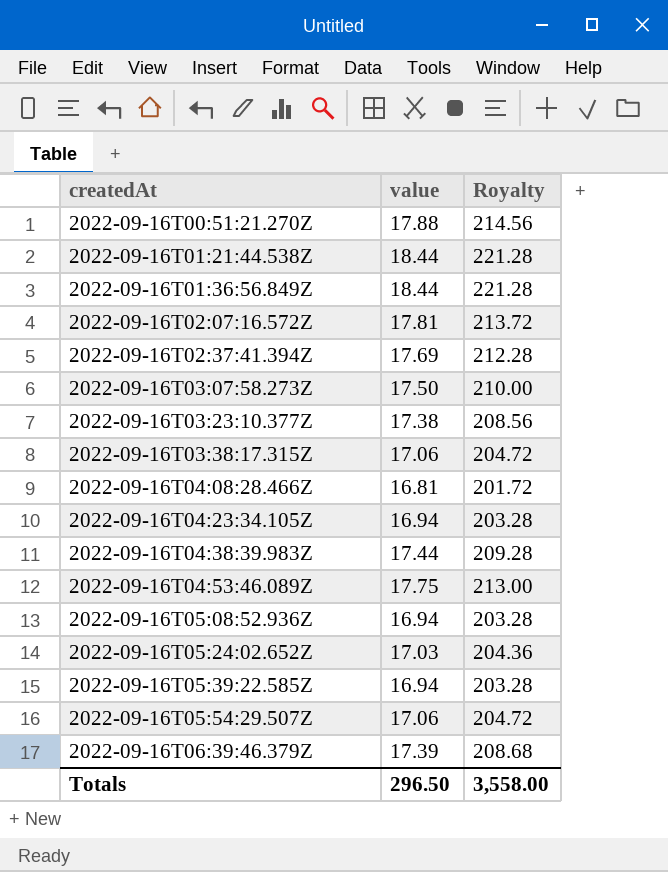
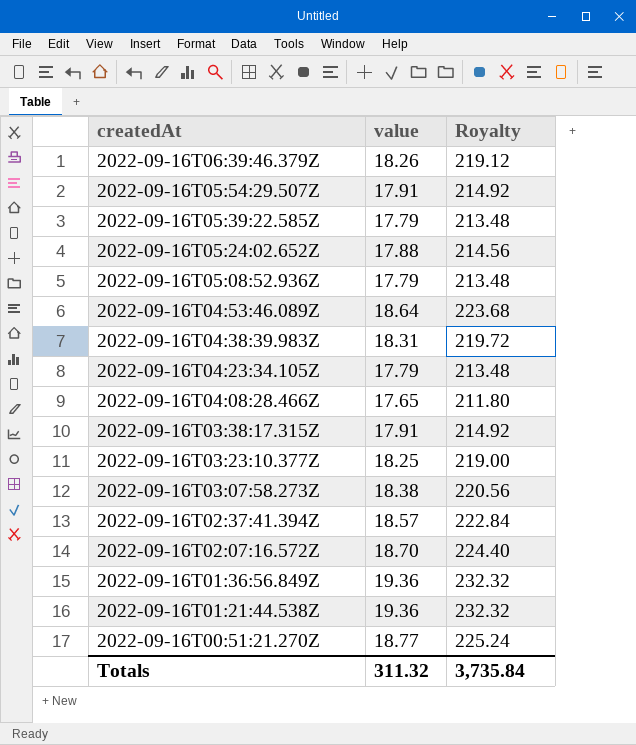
row order: createdAt ascending -> createdAt descending
2022-09-16T06:39:46.379Z | value: 17.39 -> 18.26
2022-09-16T06:39:46.379Z | Royalty: 208.68 -> 219.12
2022-09-16T05:54:29.507Z | value: 17.06 -> 17.91
2022-09-16T05:54:29.507Z | Royalty: 204.72 -> 214.92
2022-09-16T05:39:22.585Z | value: 16.94 -> 17.79
2022-09-16T05:39:22.585Z | Royalty: 203.28 -> 213.48
2022-09-16T05:24:02.652Z | value: 17.03 -> 17.88
2022-09-16T05:24:02.652Z | Royalty: 204.36 -> 214.56
2022-09-16T05:08:52.936Z | value: 16.94 -> 17.79
2022-09-16T05:08:52.936Z | Royalty: 203.28 -> 213.48
2022-09-16T04:53:46.089Z | value: 17.75 -> 18.64
2022-09-16T04:53:46.089Z | Royalty: 213.00 -> 223.68
2022-09-16T04:38:39.983Z | value: 17.44 -> 18.31
2022-09-16T04:38:39.983Z | Royalty: 209.28 -> 219.72
2022-09-16T04:23:34.105Z | value: 16.94 -> 17.79
2022-09-16T04:23:34.105Z | Royalty: 203.28 -> 213.48
2022-09-16T04:08:28.466Z | value: 16.81 -> 17.65
2022-09-16T04:08:28.466Z | Royalty: 201.72 -> 211.80
2022-09-16T03:38:17.315Z | value: 17.06 -> 17.91
2022-09-16T03:38:17.315Z | Royalty: 204.72 -> 214.92
2022-09-16T03:23:10.377Z | value: 17.38 -> 18.25
2022-09-16T03:23:10.377Z | Royalty: 208.56 -> 219.00
2022-09-16T03:07:58.273Z | value: 17.50 -> 18.38
2022-09-16T03:07:58.273Z | Royalty: 210.00 -> 220.56
2022-09-16T02:37:41.394Z | value: 17.69 -> 18.57
2022-09-16T02:37:41.394Z | Royalty: 212.28 -> 222.84
2022-09-16T02:07:16.572Z | value: 17.81 -> 18.70
2022-09-16T02:07:16.572Z | Royalty: 213.72 -> 224.40
2022-09-16T01:36:56.849Z | value: 18.44 -> 19.36
2022-09-16T01:36:56.849Z | Royalty: 221.28 -> 232.32
2022-09-16T01:21:44.538Z | value: 18.44 -> 19.36
2022-09-16T01:21:44.538Z | Royalty: 221.28 -> 232.32
2022-09-16T00:51:21.270Z | value: 17.88 -> 18.77
2022-09-16T00:51:21.270Z | Royalty: 214.56 -> 225.24
Totals | value: 296.50 -> 311.32
Totals | Royalty: 3,558.00 -> 3,735.84

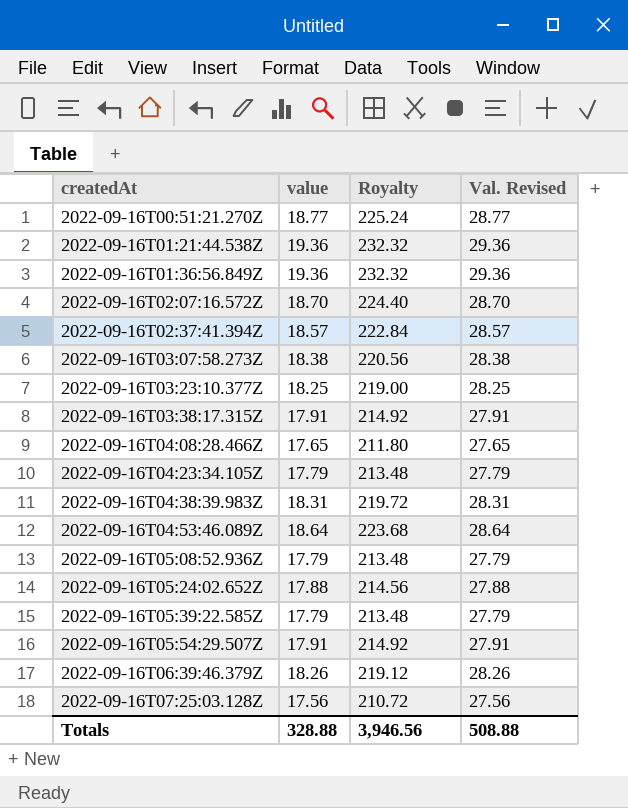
row order: createdAt descending -> createdAt ascending
column Val. Revised | formula: none -> [value] + 10
row 2022-09-16T07:25:03.128Z: none -> 17.56 | 210.72 | 27.56
Totals | value: 311.32 -> 328.88
Totals | Royalty: 3,735.84 -> 3,946.56

